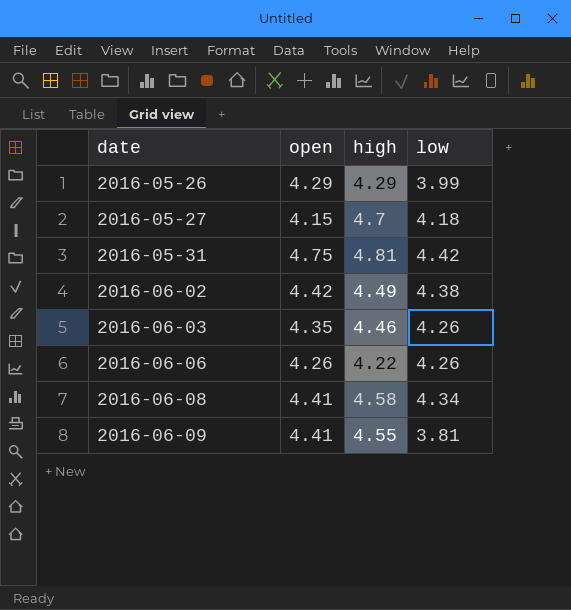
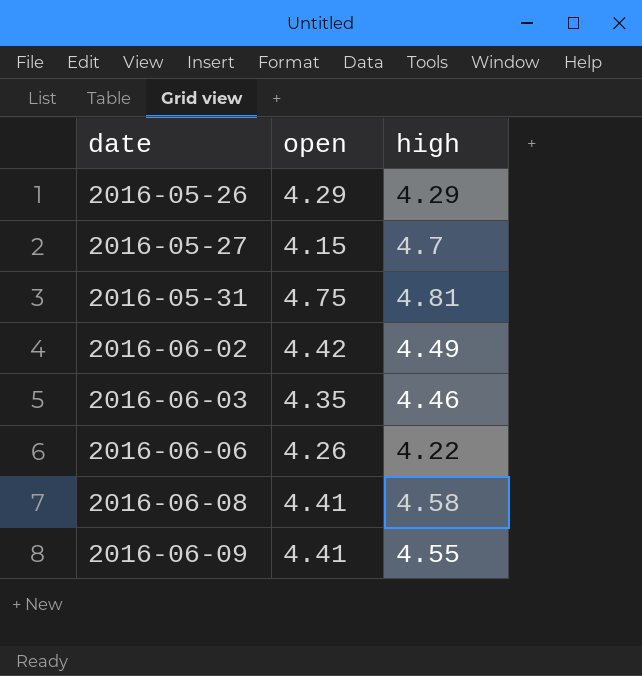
column low | position: 4 -> none

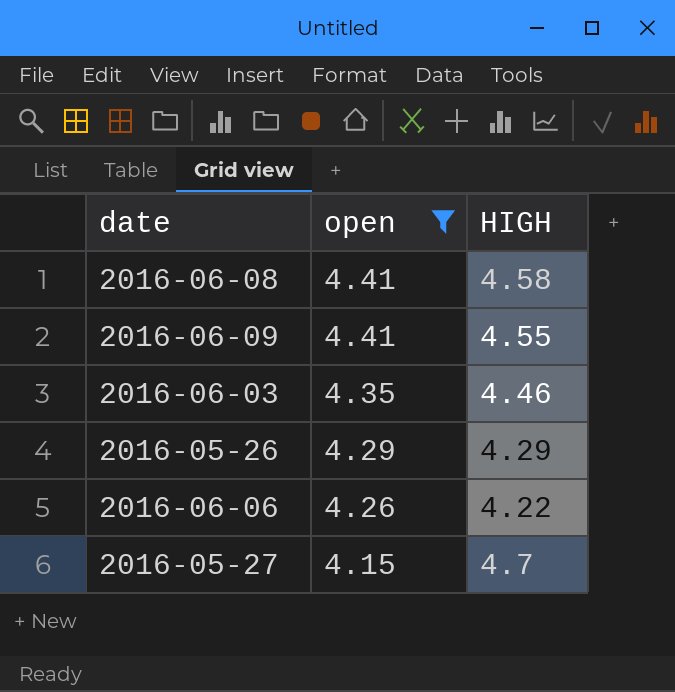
filter: none -> open <= 4.41
row order: date ascending -> open descending
column name: high -> HIGH

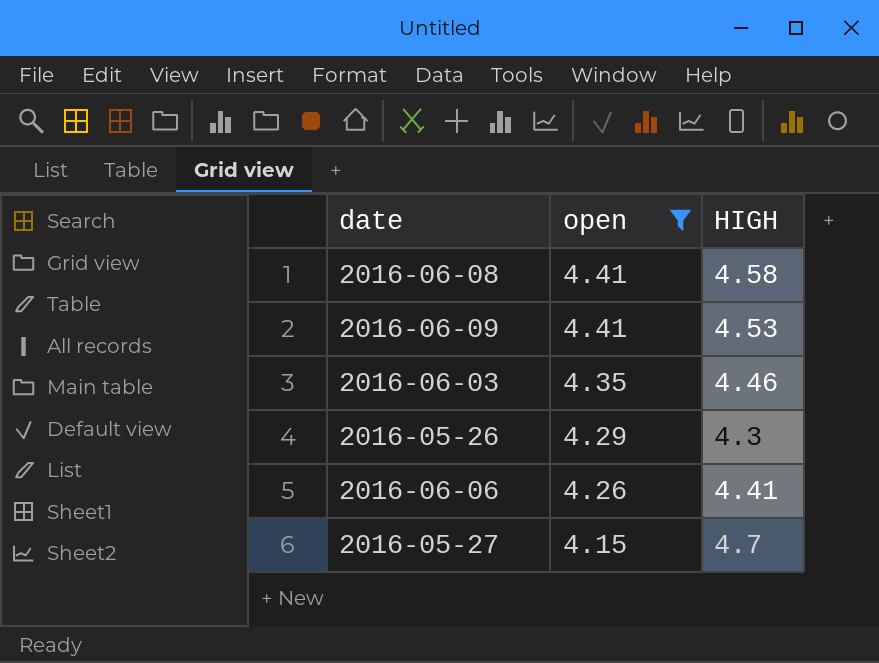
2016-06-09 | HIGH: 4.55 -> 4.53
2016-05-26 | HIGH: 4.29 -> 4.3
2016-06-06 | HIGH: 4.22 -> 4.41

